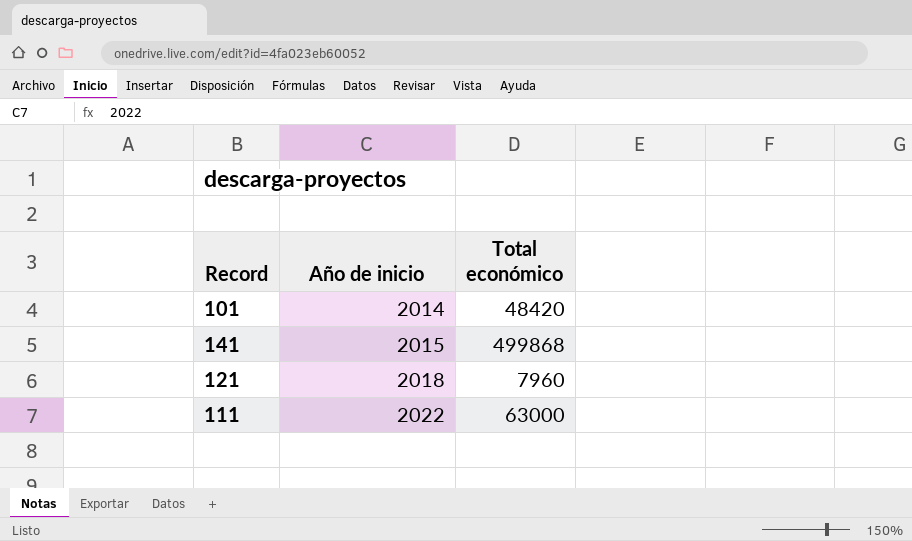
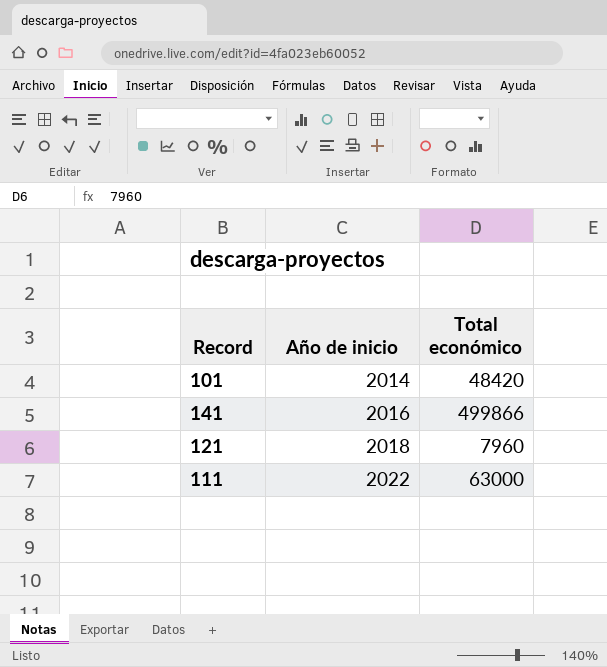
141 | Año de inicio: 2015 -> 2016
141 | Total económico: 499868 -> 499866

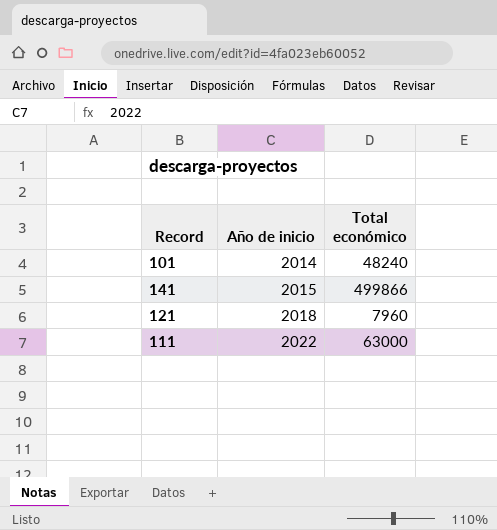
101 | Total económico: 48420 -> 48240
141 | Año de inicio: 2016 -> 2015

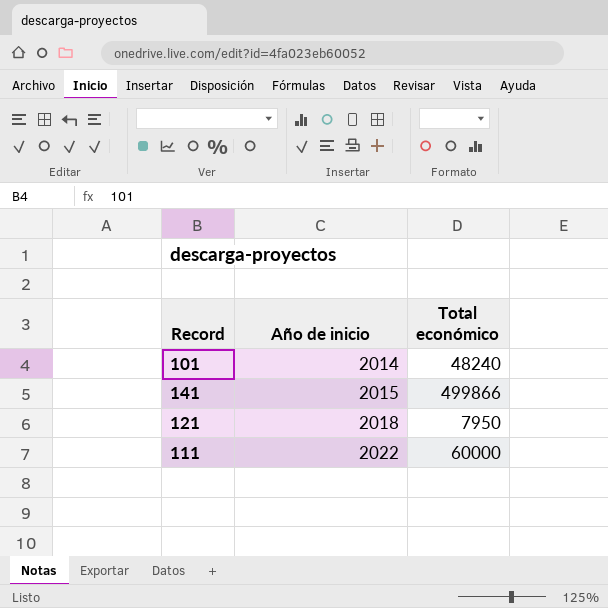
121 | Total económico: 7960 -> 7950
111 | Total económico: 63000 -> 60000

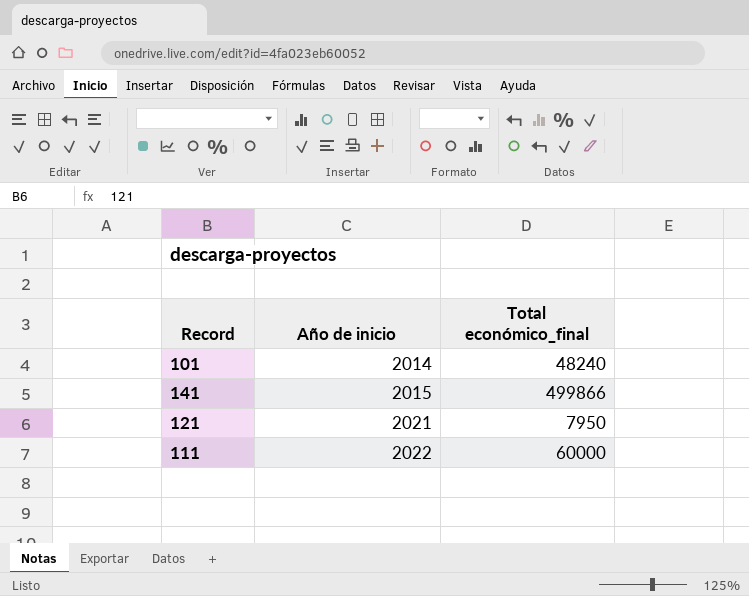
column name: Total económico -> Total económico_final
121 | Año de inicio: 2018 -> 2021

